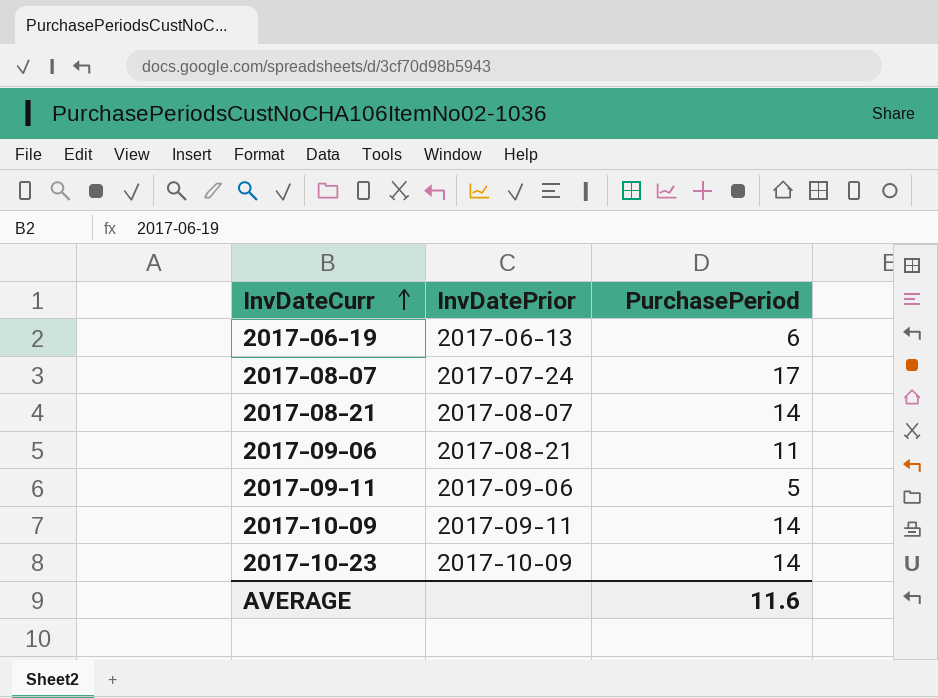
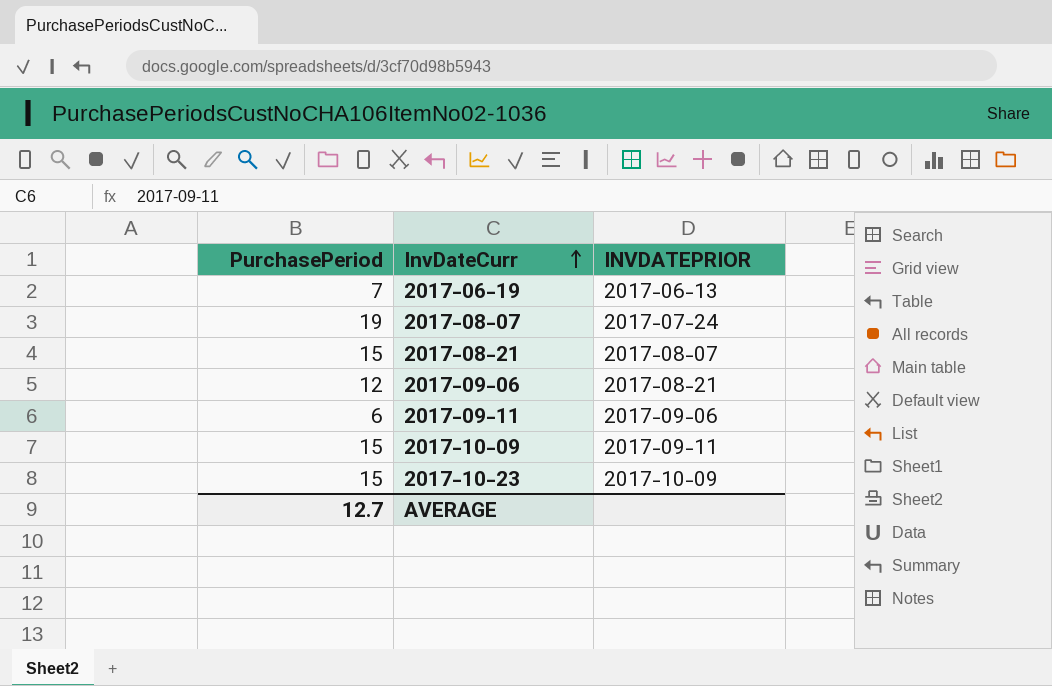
column PurchasePeriod | position: 3 -> 1
column name: InvDatePrior -> INVDATEPRIOR
2017-06-19 | PurchasePeriod: 6 -> 7
2017-08-07 | PurchasePeriod: 17 -> 19
2017-08-21 | PurchasePeriod: 14 -> 15
2017-09-06 | PurchasePeriod: 11 -> 12
2017-09-11 | PurchasePeriod: 5 -> 6
2017-10-09 | PurchasePeriod: 14 -> 15
2017-10-23 | PurchasePeriod: 14 -> 15
AVERAGE | PurchasePeriod: 11.6 -> 12.7

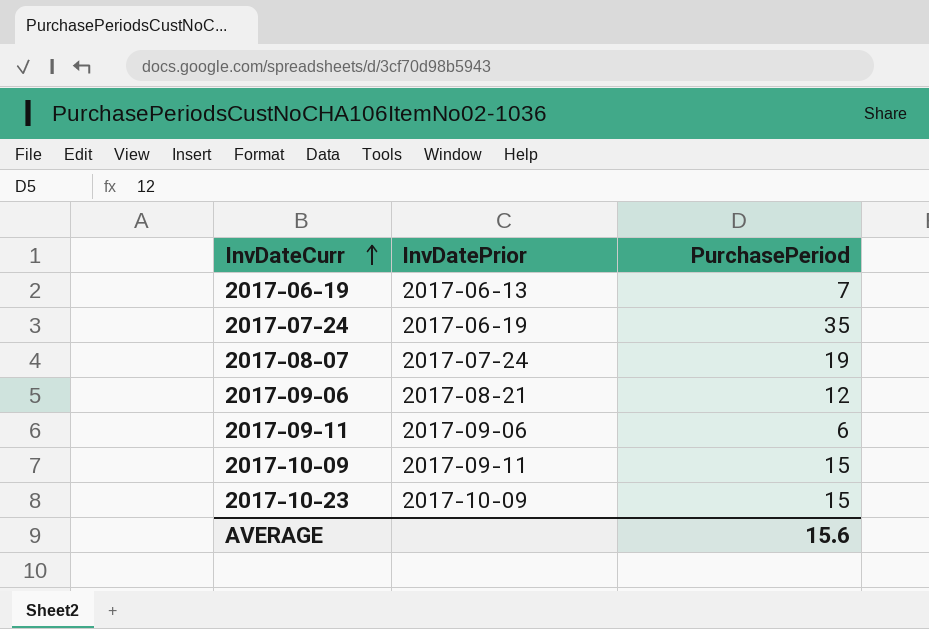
column name: INVDATEPRIOR -> InvDatePrior
column PurchasePeriod | position: 1 -> 3
row 2017-08-21: 15 | 2017-08-07 -> none
row 2017-07-24: none -> 2017-06-19 | 35
AVERAGE | PurchasePeriod: 12.7 -> 15.6

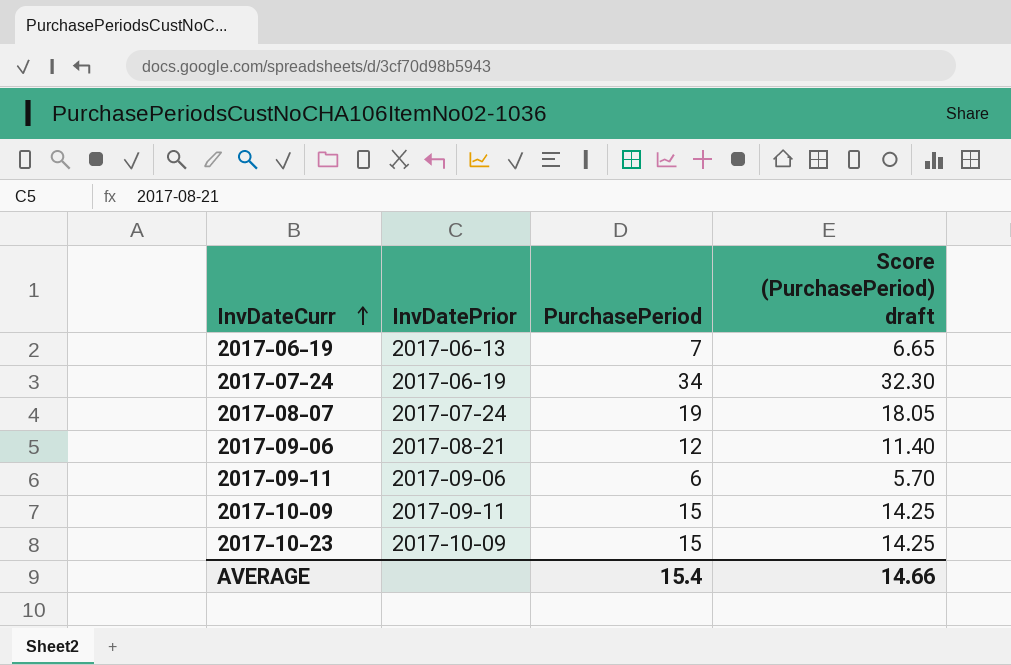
column Score (PurchasePeriod) draft | formula: none -> [PurchasePeriod] * 0.95
2017-07-24 | PurchasePeriod: 35 -> 34
AVERAGE | PurchasePeriod: 15.6 -> 15.4

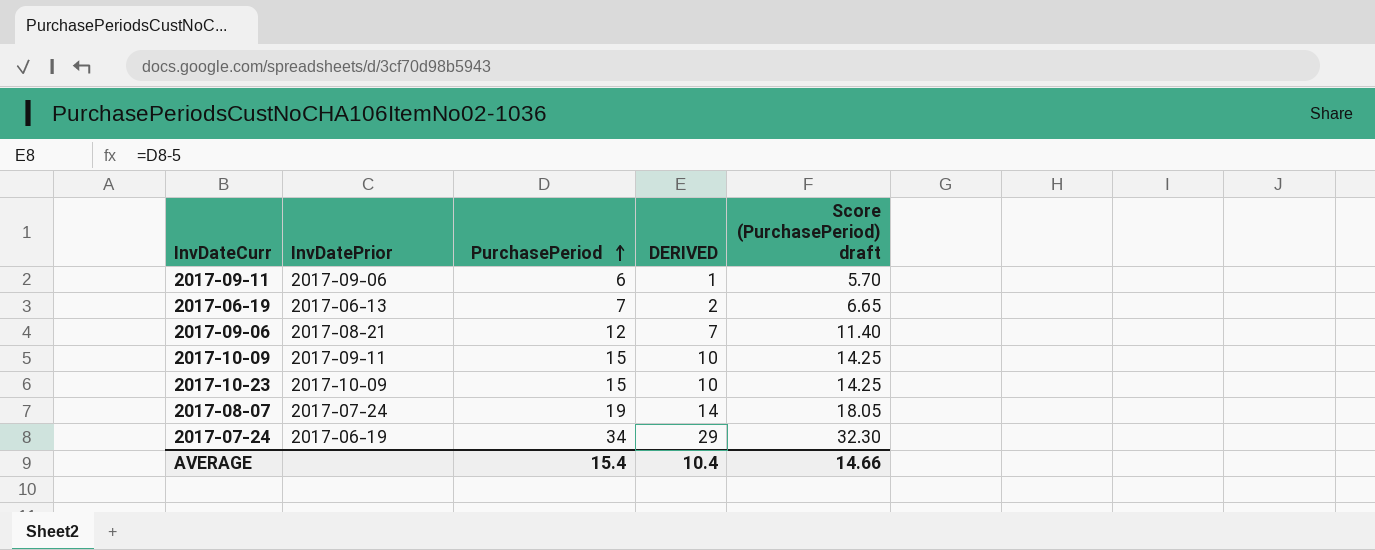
row order: InvDateCurr ascending -> PurchasePeriod ascending
column DERIVED | formula: none -> [PurchasePeriod] - 5

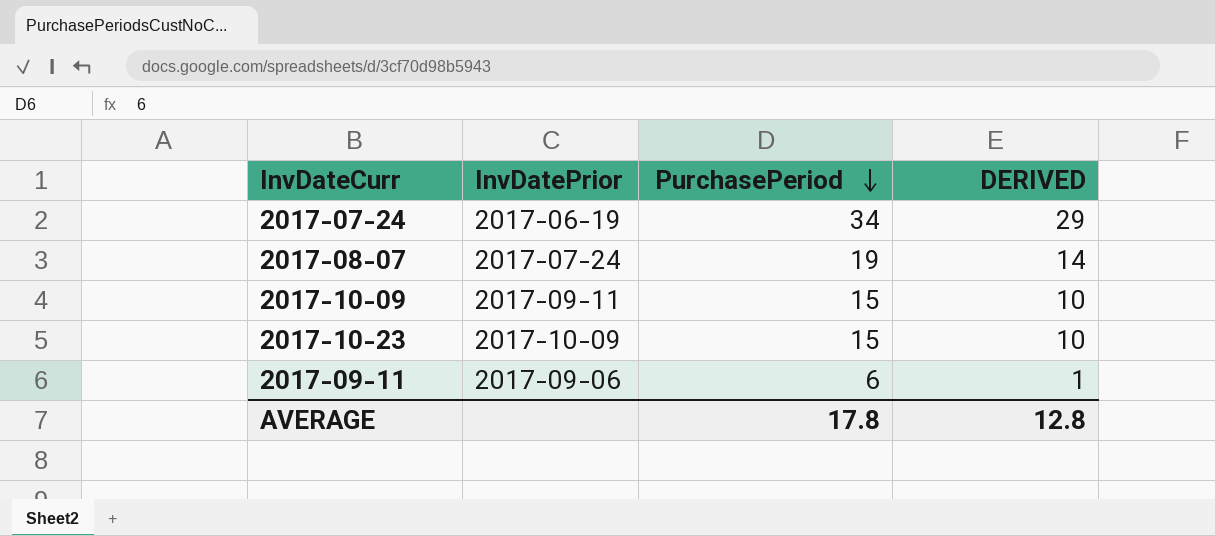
row order: PurchasePeriod ascending -> PurchasePeriod descending
column Score (PurchasePeriod) draft | formula: [PurchasePeriod] * 0.95 -> none
row 2017-06-19: 2017-06-13 | 7 | 2 | 6.65 -> none
row 2017-09-06: 2017-08-21 | 12 | 7 | 11.40 -> none
AVERAGE | PurchasePeriod: 15.4 -> 17.8
AVERAGE | DERIVED: 10.4 -> 12.8

